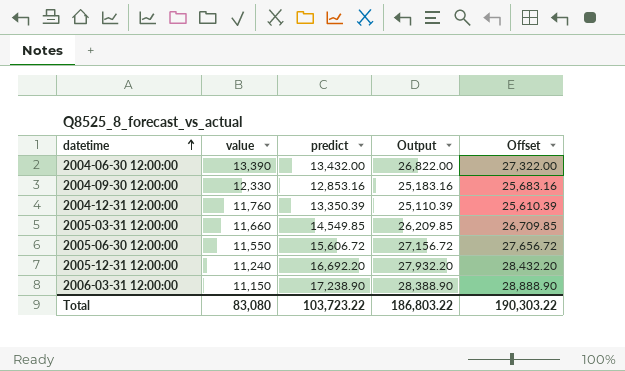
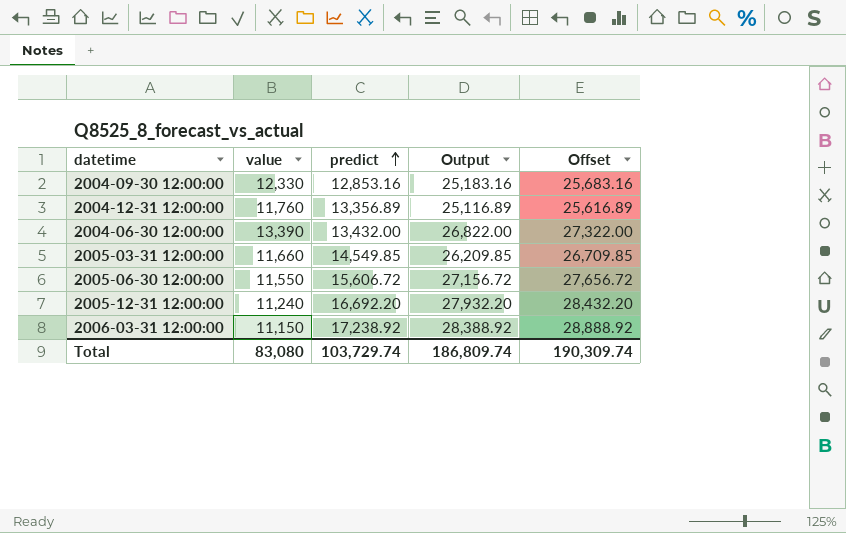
row order: datetime ascending -> predict ascending
2004-12-31 12:00:00 | predict: 13,350.39 -> 13,356.89
2004-12-31 12:00:00 | Output: 25,110.39 -> 25,116.89
2004-12-31 12:00:00 | Offset: 25,610.39 -> 25,616.89
2006-03-31 12:00:00 | predict: 17,238.90 -> 17,238.92
2006-03-31 12:00:00 | Output: 28,388.90 -> 28,388.92
2006-03-31 12:00:00 | Offset: 28,888.90 -> 28,888.92
Total | predict: 103,723.22 -> 103,729.74
Total | Output: 186,803.22 -> 186,809.74
Total | Offset: 190,303.22 -> 190,309.74

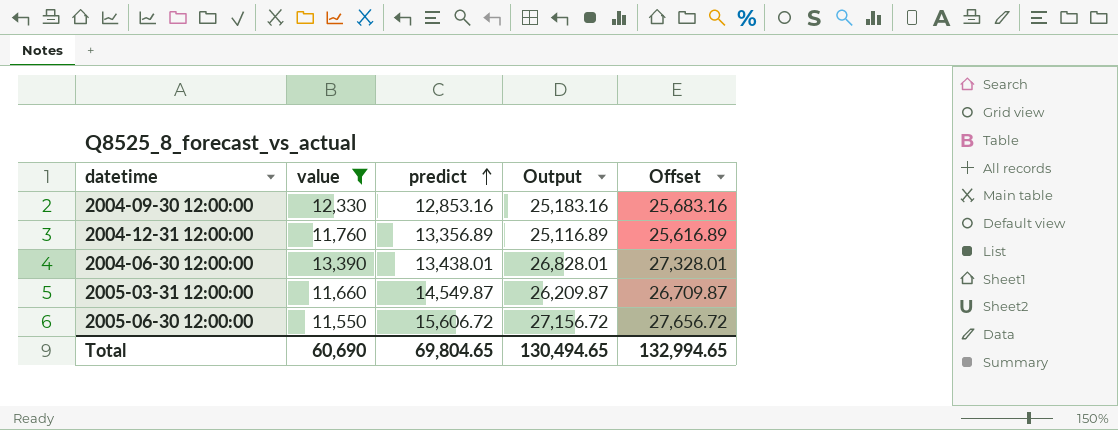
filter: none -> value >= 11,550
2004-06-30 12:00:00 | predict: 13,432.00 -> 13,438.01
2004-06-30 12:00:00 | Output: 26,822.00 -> 26,828.01
2004-06-30 12:00:00 | Offset: 27,322.00 -> 27,328.01
2005-03-31 12:00:00 | predict: 14,549.85 -> 14,549.87
2005-03-31 12:00:00 | Output: 26,209.85 -> 26,209.87
2005-03-31 12:00:00 | Offset: 26,709.85 -> 26,709.87
Total | value: 83,080 -> 60,690
Total | predict: 103,729.74 -> 69,804.65
Total | Output: 186,809.74 -> 130,494.65
Total | Offset: 190,309.74 -> 132,994.65

